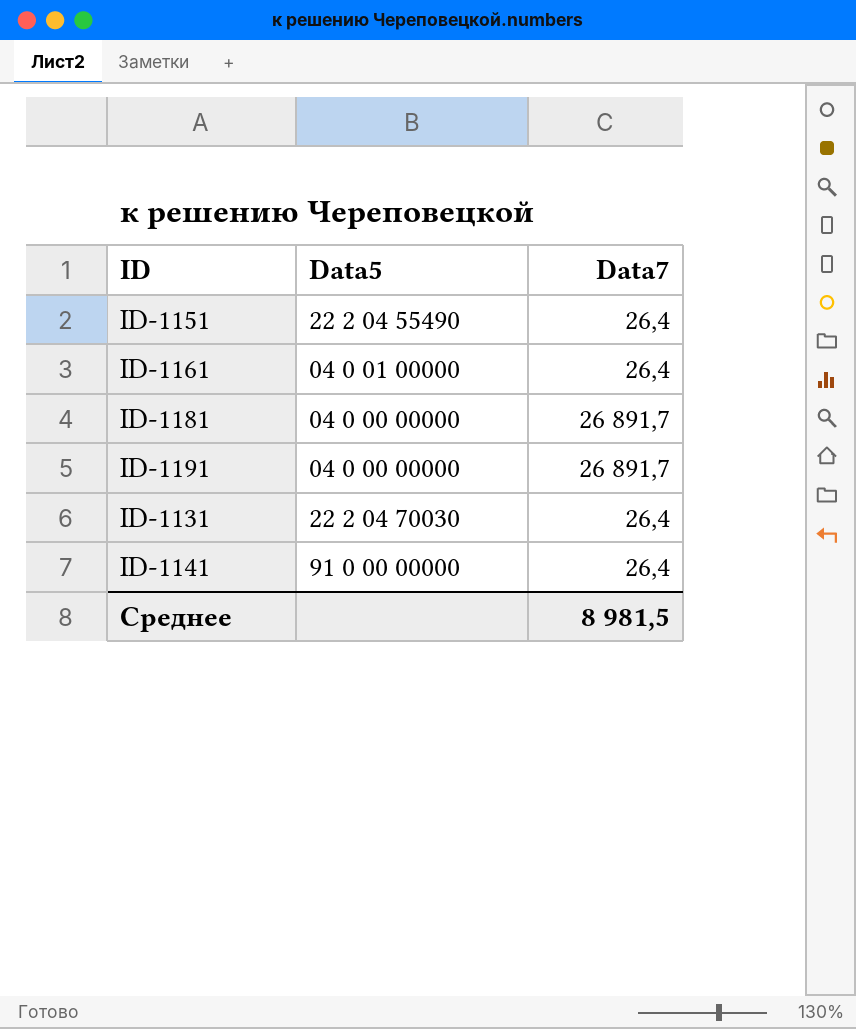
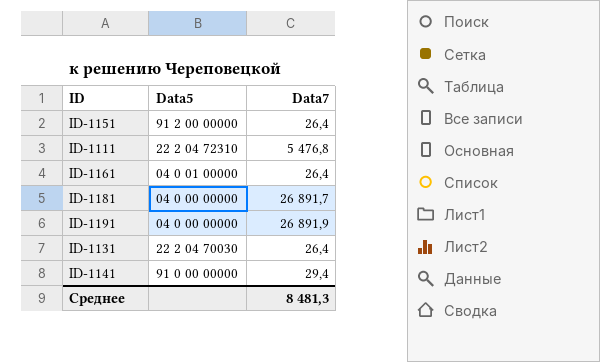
ID-1151 | Data5: 22 2 04 55490 -> 91 2 00 00000
row ID-1111: none -> 22 2 04 72310 | 5 476,8
ID-1191 | Data7: 26 891,7 -> 26 891,9
ID-1141 | Data7: 26,4 -> 29,4
Среднее | Data7: 8 981,5 -> 8 481,3

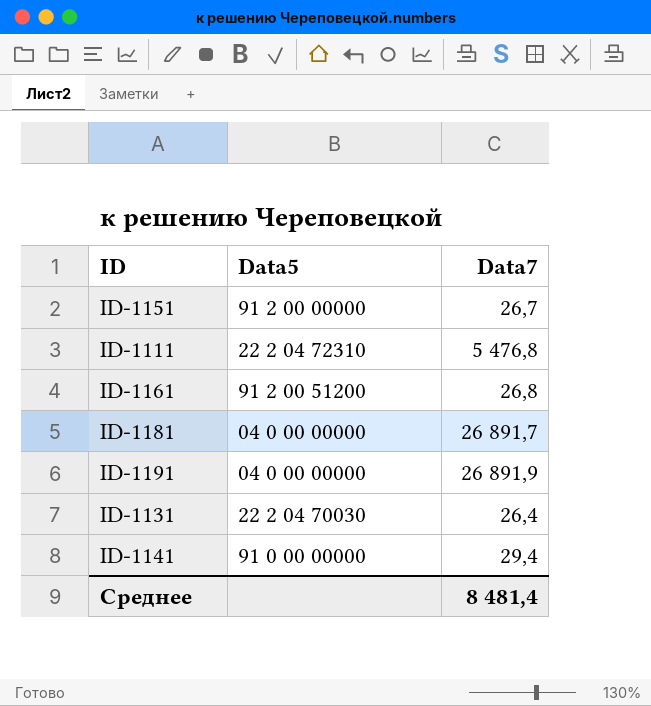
ID-1151 | Data7: 26,4 -> 26,7
ID-1161 | Data5: 04 0 01 00000 -> 91 2 00 51200
ID-1161 | Data7: 26,4 -> 26,8
Среднее | Data7: 8 481,3 -> 8 481,4

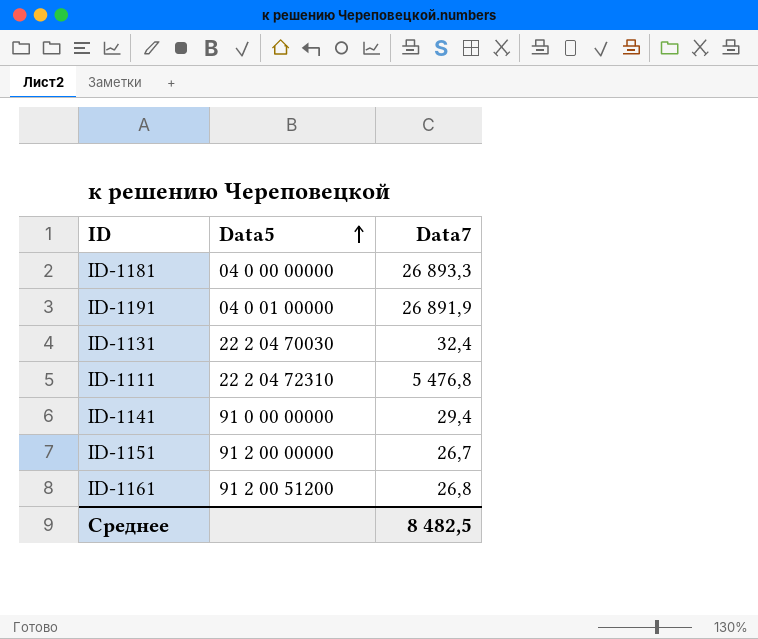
row order: none -> Data5 ascending
ID-1181 | Data7: 26 891,7 -> 26 893,3
ID-1191 | Data5: 04 0 00 00000 -> 04 0 01 00000
ID-1131 | Data7: 26,4 -> 32,4
Среднее | Data7: 8 481,4 -> 8 482,5

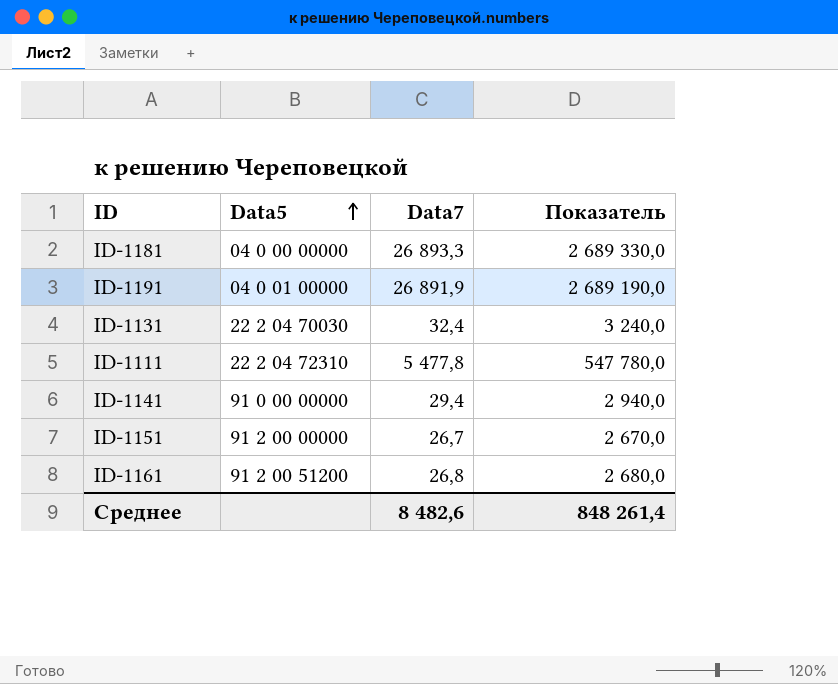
column Показатель | formula: none -> [Data7] * 100
ID-1111 | Data7: 5 476,8 -> 5 477,8
Среднее | Data7: 8 482,5 -> 8 482,6

